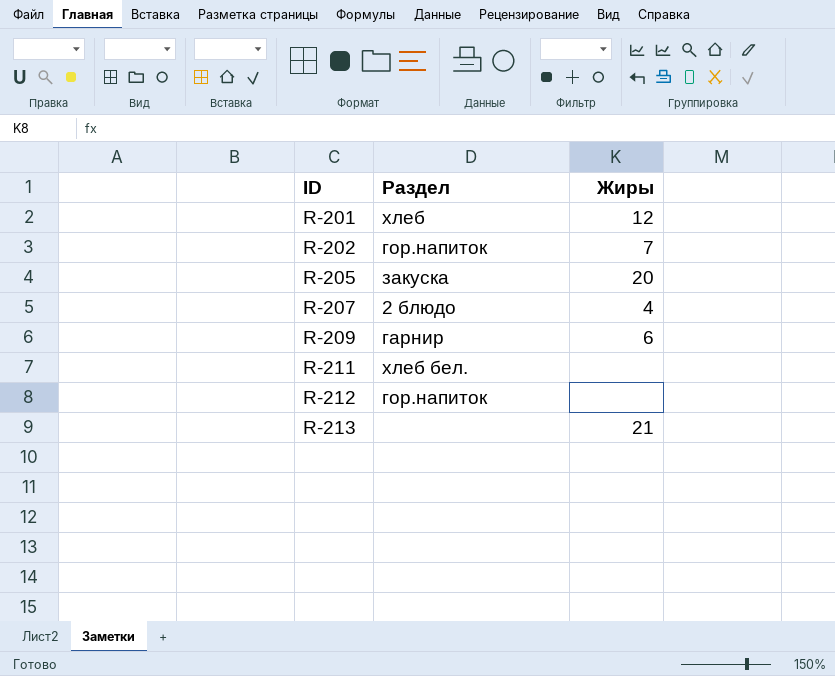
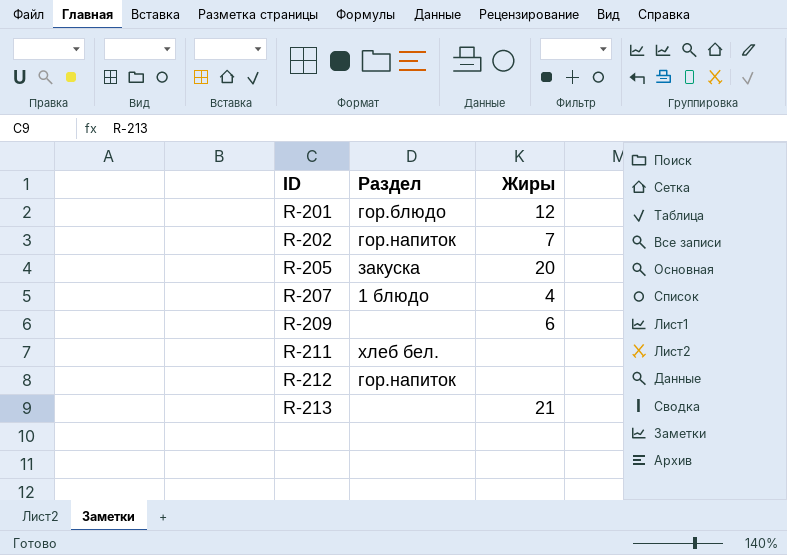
R-201 | Раздел: хлеб -> гор.блюдо
R-207 | Раздел: 2 блюдо -> 1 блюдо
R-209 | Раздел: гарнир -> none

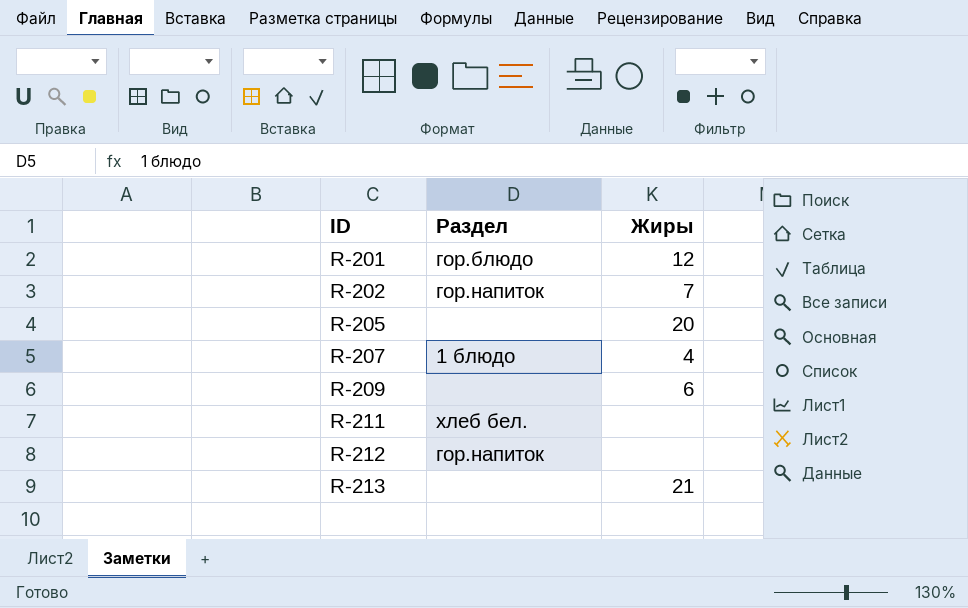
R-205 | Раздел: закуска -> none

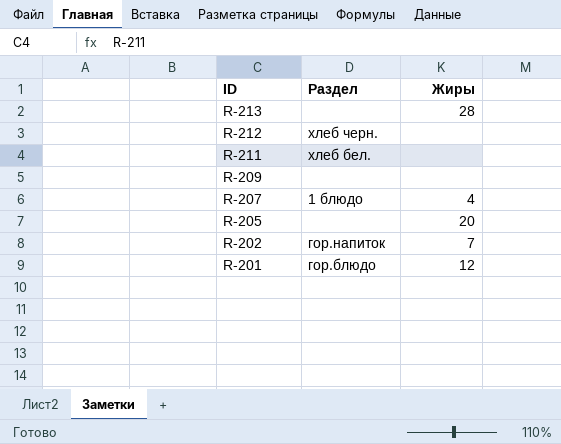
row order: ID ascending -> ID descending
R-213 | Жиры: 21 -> 28
R-212 | Раздел: гор.напиток -> хлеб черн.
R-209 | Жиры: 6 -> none

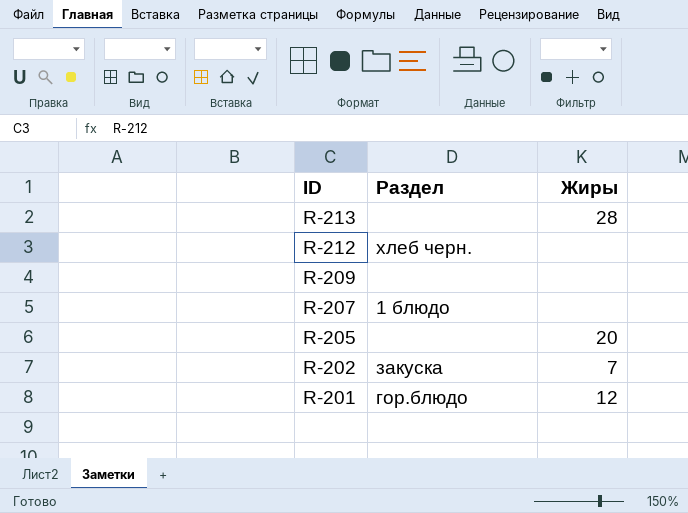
row R-211: хлеб бел. | none -> none
R-207 | Жиры: 4 -> none
R-202 | Раздел: гор.напиток -> закуска

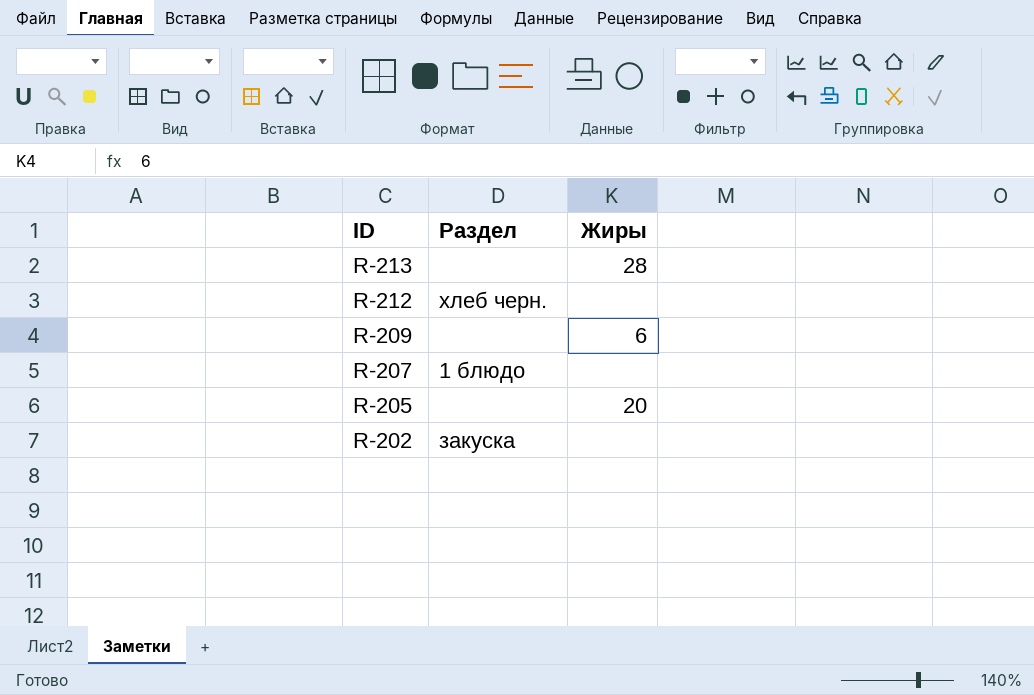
row R-201: гор.блюдо | 12 -> none
R-209 | Жиры: none -> 6
R-202 | Жиры: 7 -> none

